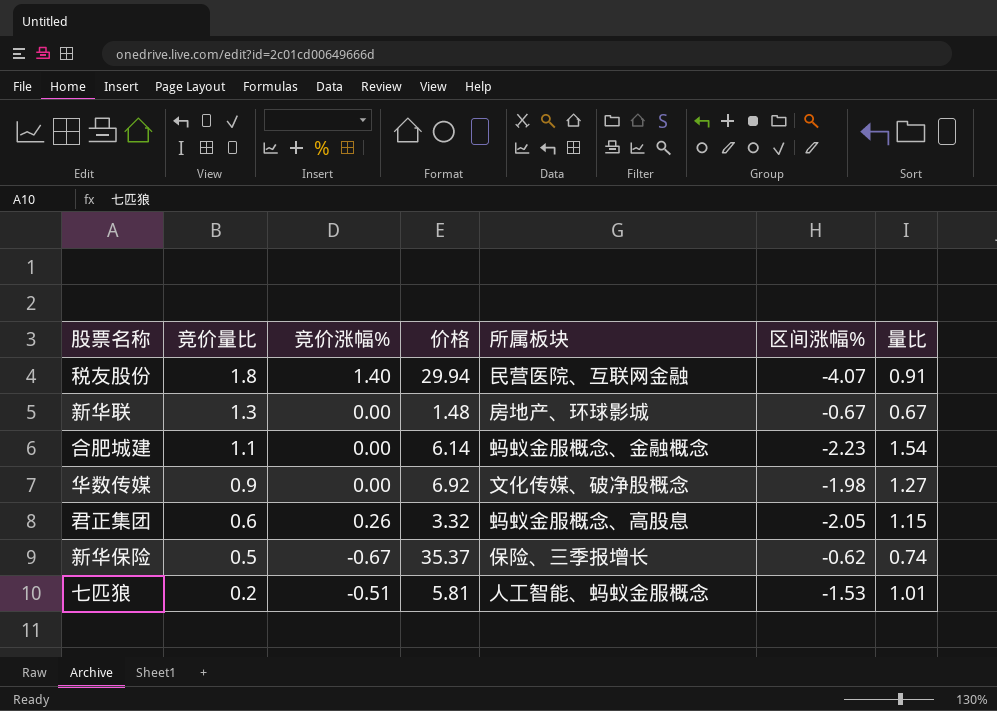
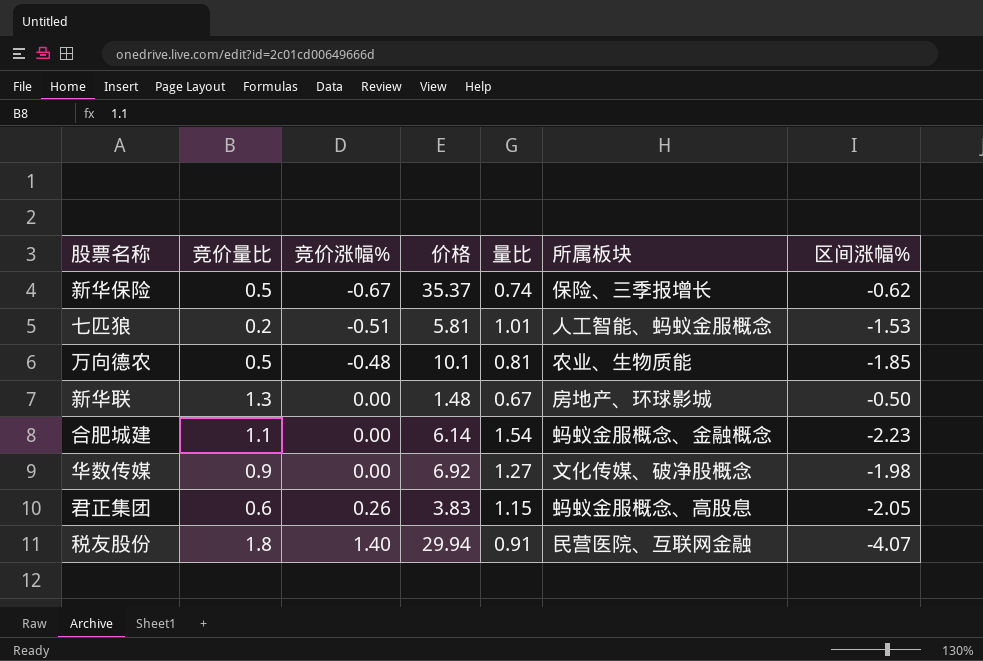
row order: 竞价量比 descending -> 竞价涨幅% ascending
column 量比 | position: 7 -> 5
row 万向德农: none -> 0.5 | -0.48 | 10.1 | 0.81 | 农业、生物质能 | -1.85
新华联 | 区间涨幅%: -0.67 -> -0.50
君正集团 | 价格: 3.32 -> 3.83

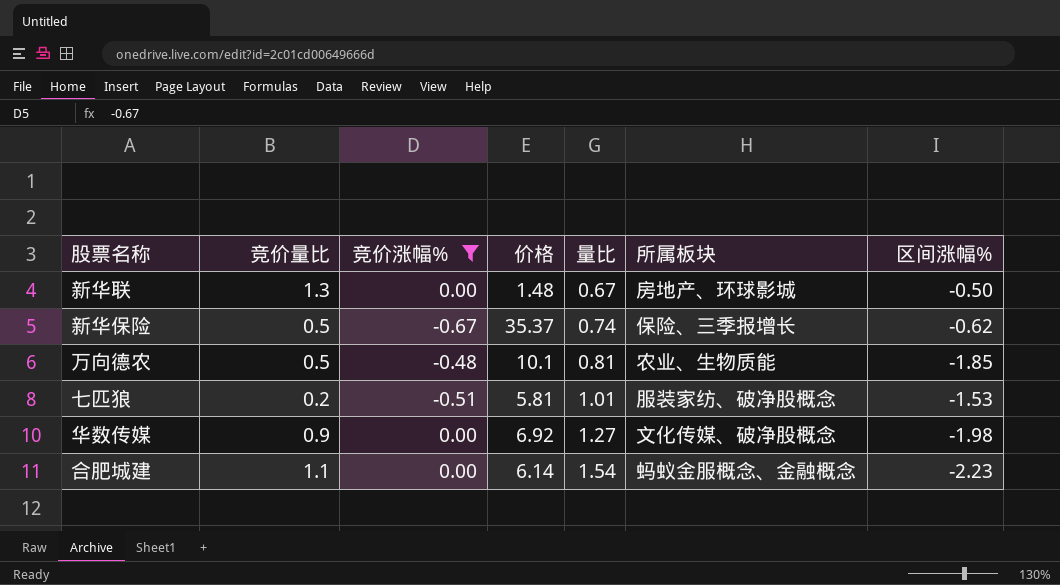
filter: none -> 竞价涨幅% <= 0.00
row order: 竞价涨幅% ascending -> 量比 ascending
七匹狼 | 所属板块: 人工智能、蚂蚁金服概念 -> 服装家纺、破净股概念

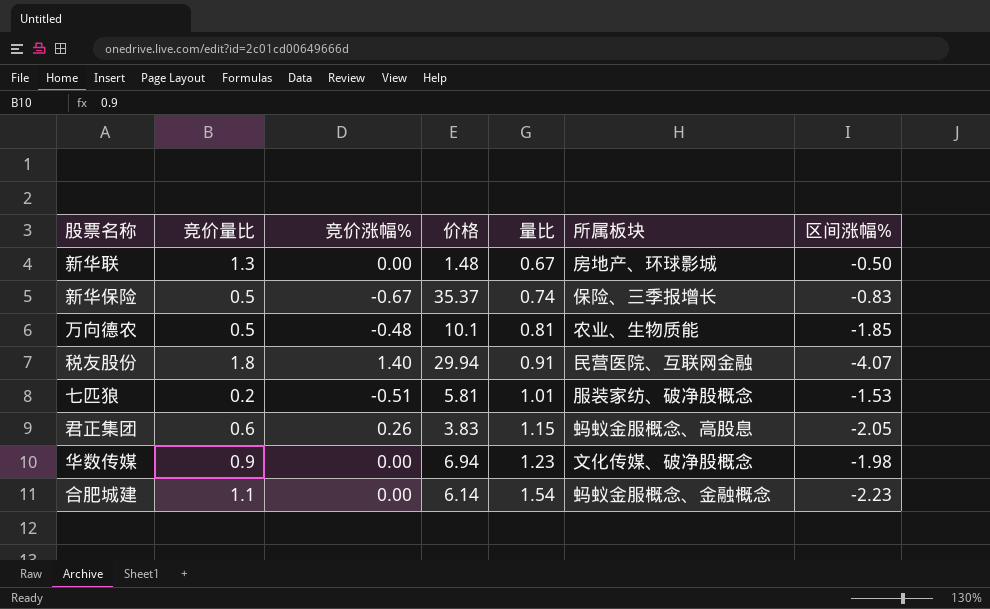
filter: 竞价涨幅% <= 0.00 -> none
新华保险 | 区间涨幅%: -0.62 -> -0.83
华数传媒 | 价格: 6.92 -> 6.94
华数传媒 | 量比: 1.27 -> 1.23

